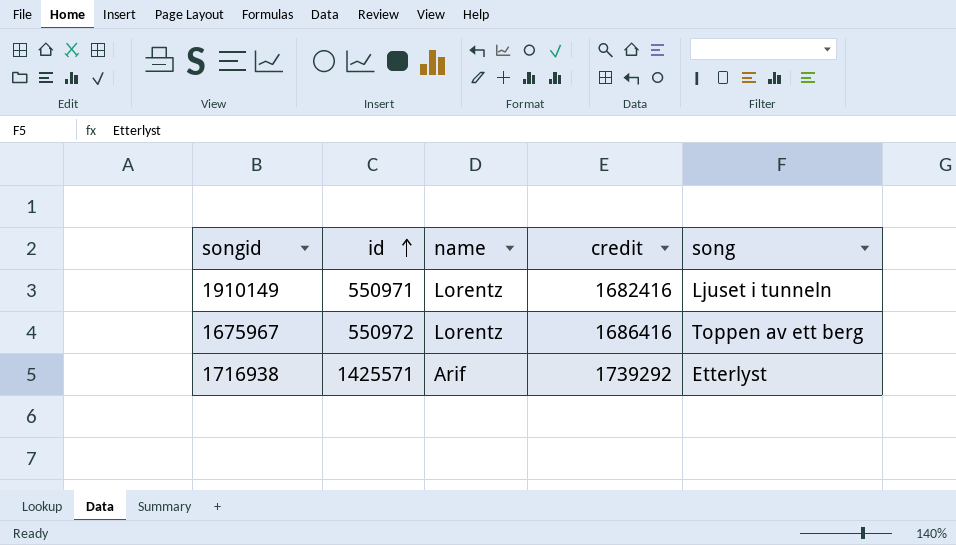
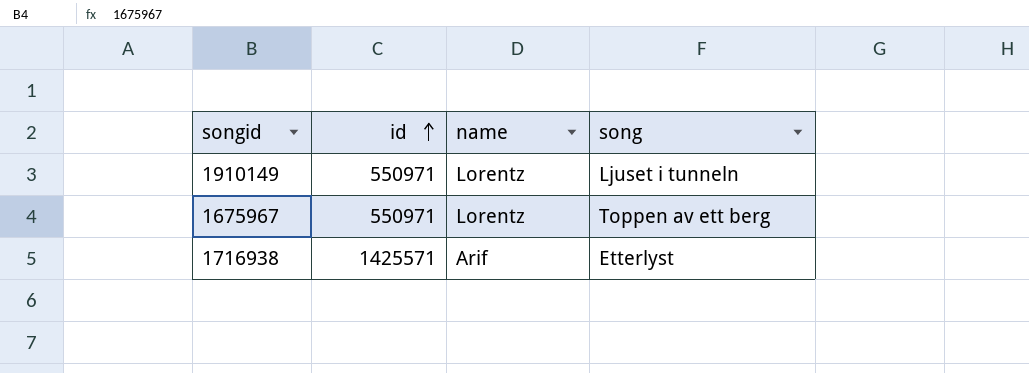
column credit | position: 4 -> none
1675967 | id: 550972 -> 550971

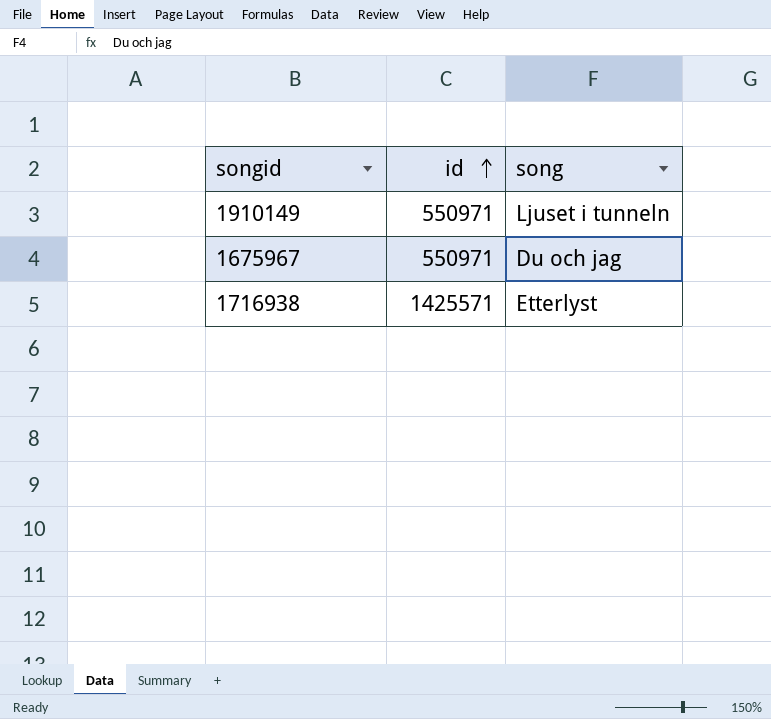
column name | position: 3 -> none
1675967 | song: Toppen av ett berg -> Du och jag

